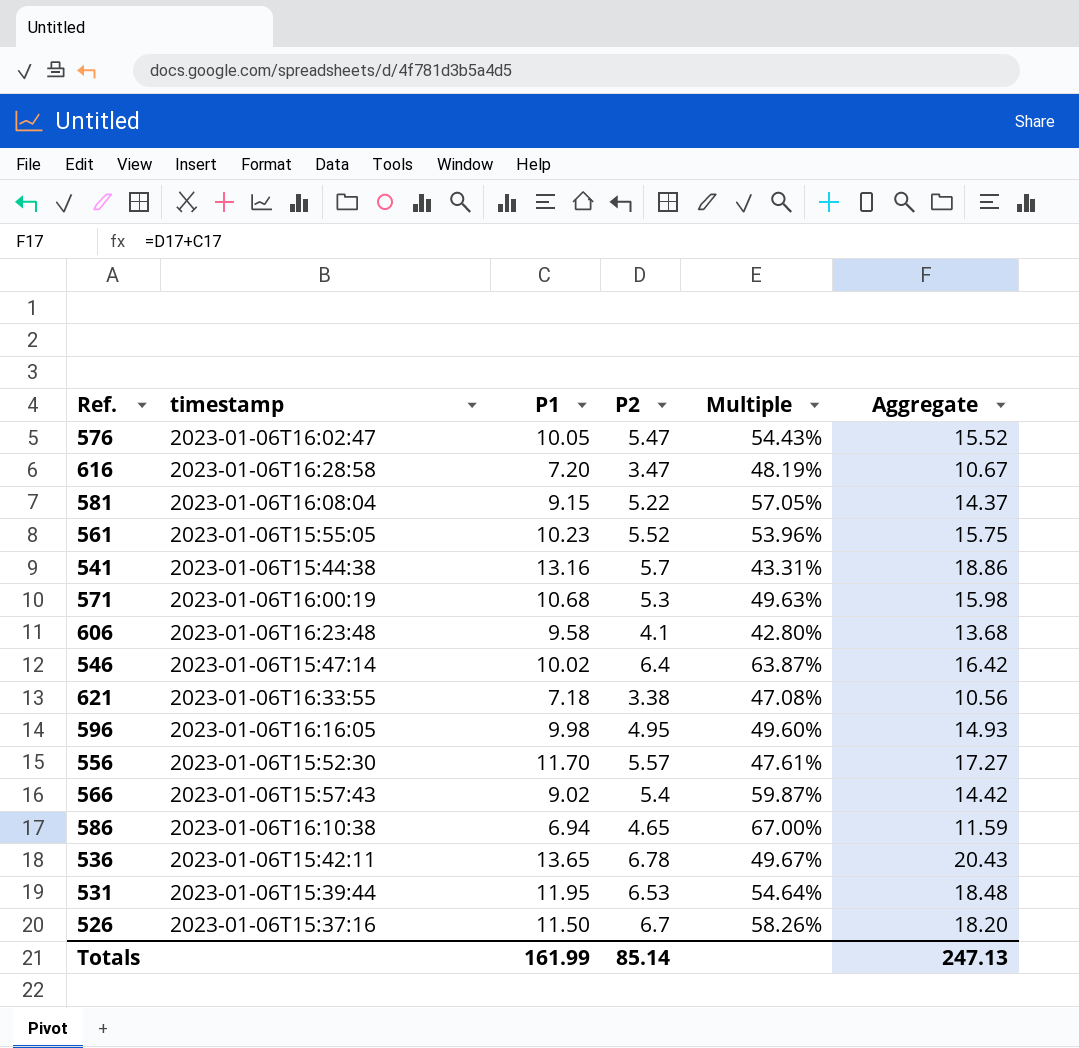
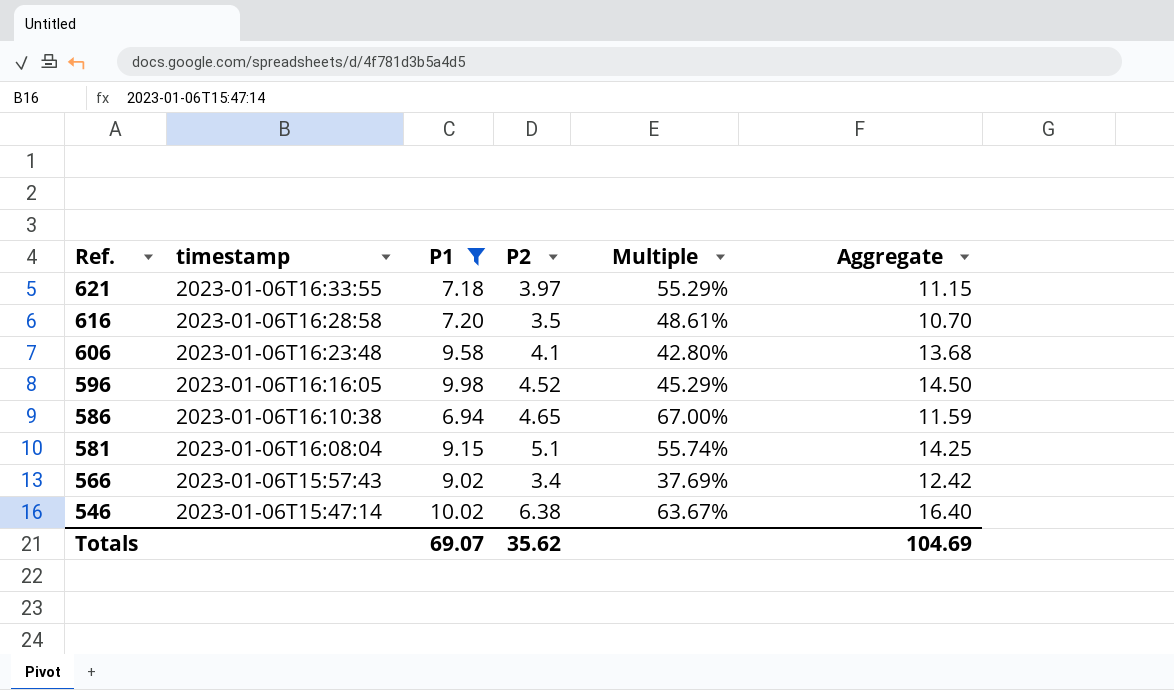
filter: none -> P1 <= 10.02
row order: none -> Ref. descending
621 | P2: 3.38 -> 3.97
621 | Multiple: 47.08% -> 55.29%
621 | Aggregate: 10.56 -> 11.15
616 | P2: 3.47 -> 3.5
616 | Multiple: 48.19% -> 48.61%
616 | Aggregate: 10.67 -> 10.70
596 | P2: 4.95 -> 4.52
596 | Multiple: 49.60% -> 45.29%
596 | Aggregate: 14.93 -> 14.50
581 | P2: 5.22 -> 5.1
581 | Multiple: 57.05% -> 55.74%
581 | Aggregate: 14.37 -> 14.25
566 | P2: 5.4 -> 3.4
566 | Multiple: 59.87% -> 37.69%
566 | Aggregate: 14.42 -> 12.42
546 | P2: 6.4 -> 6.38
546 | Multiple: 63.87% -> 63.67%
546 | Aggregate: 16.42 -> 16.40
Totals | P1: 161.99 -> 69.07
Totals | P2: 85.14 -> 35.62
Totals | Aggregate: 247.13 -> 104.69

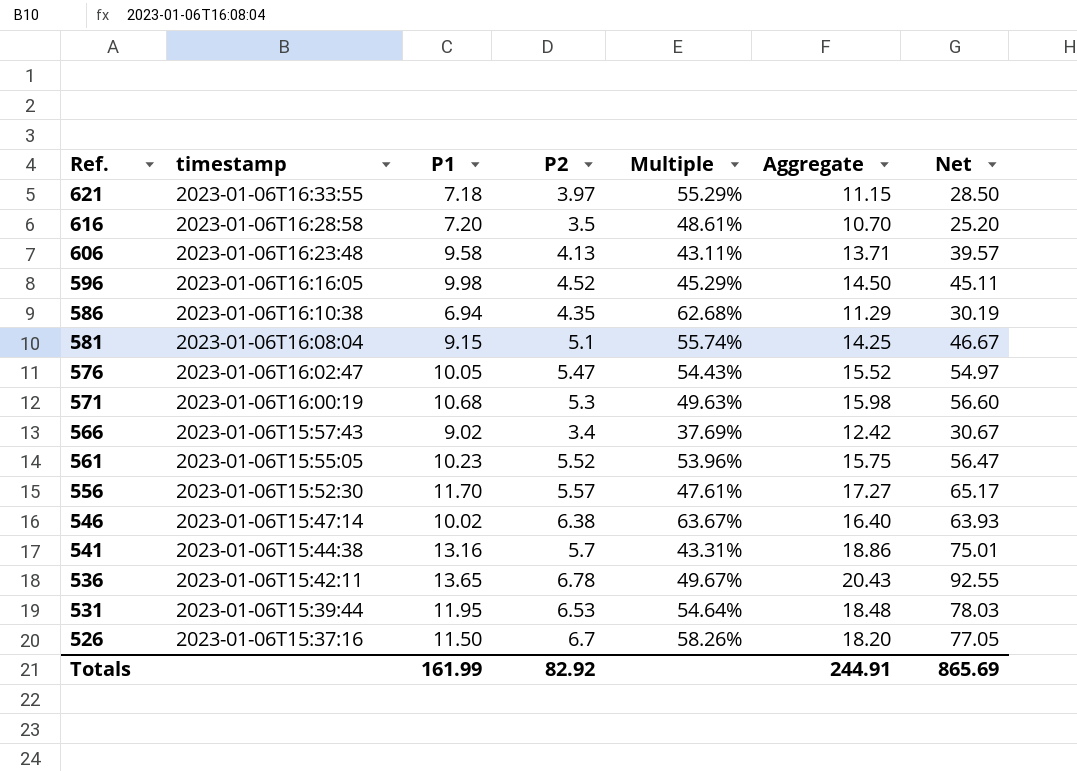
filter: P1 <= 10.02 -> none
column Net | formula: none -> [P1] * [P2]
606 | P2: 4.1 -> 4.13
606 | Multiple: 42.80% -> 43.11%
606 | Aggregate: 13.68 -> 13.71
586 | P2: 4.65 -> 4.35
586 | Multiple: 67.00% -> 62.68%
586 | Aggregate: 11.59 -> 11.29
Totals | P1: 69.07 -> 161.99
Totals | P2: 35.62 -> 82.92
Totals | Aggregate: 104.69 -> 244.91

